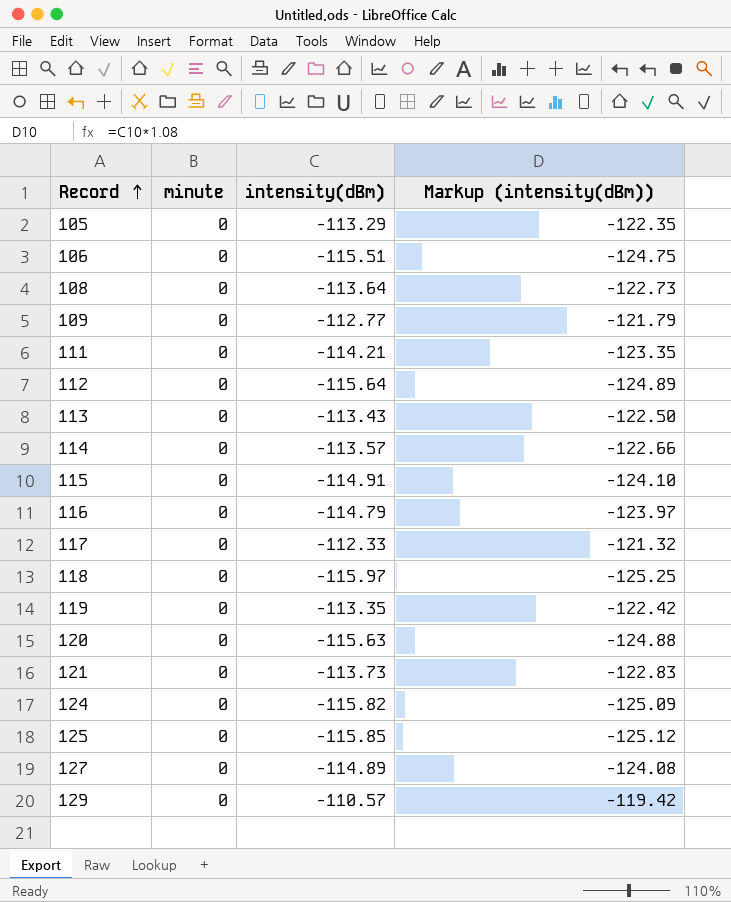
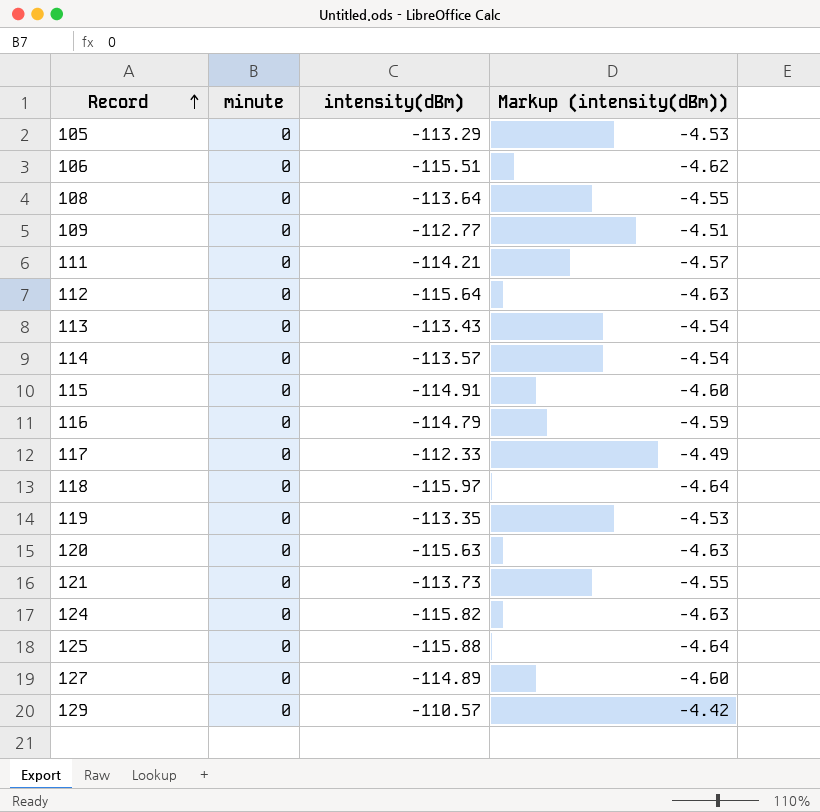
column Markup (intensity(dBm)) | formula: [intensity(dBm)] * 1.08 -> [intensity(dBm)] * 0.04
125 | intensity(dBm): -115.85 -> -115.88

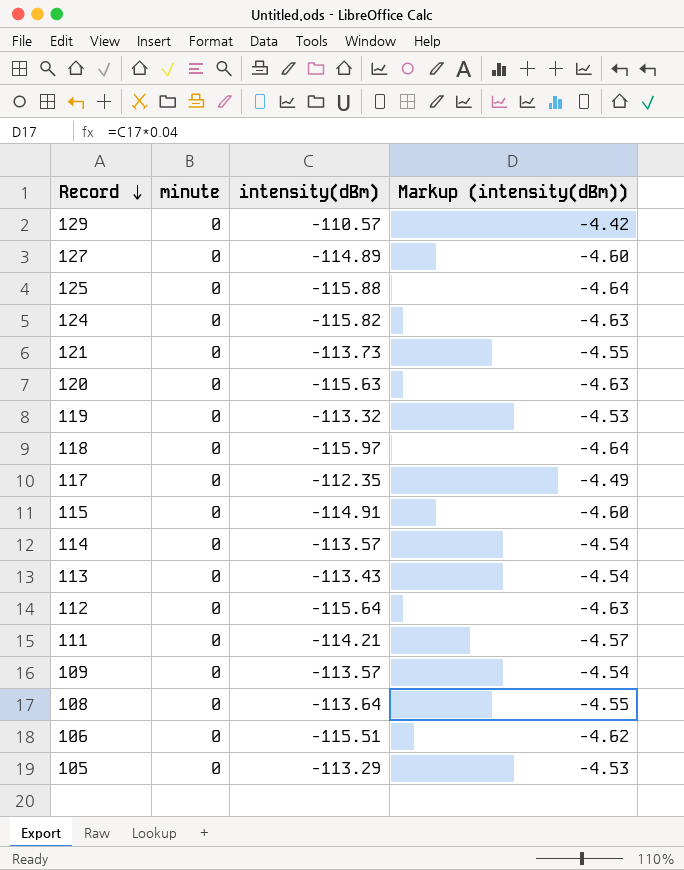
row order: Record ascending -> Record descending
row 116: 0 | -114.79 | -4.59 -> none
119 | intensity(dBm): -113.35 -> -113.32
117 | intensity(dBm): -112.33 -> -112.35
109 | intensity(dBm): -112.77 -> -113.57
109 | Markup (intensity(dBm)): -4.51 -> -4.54

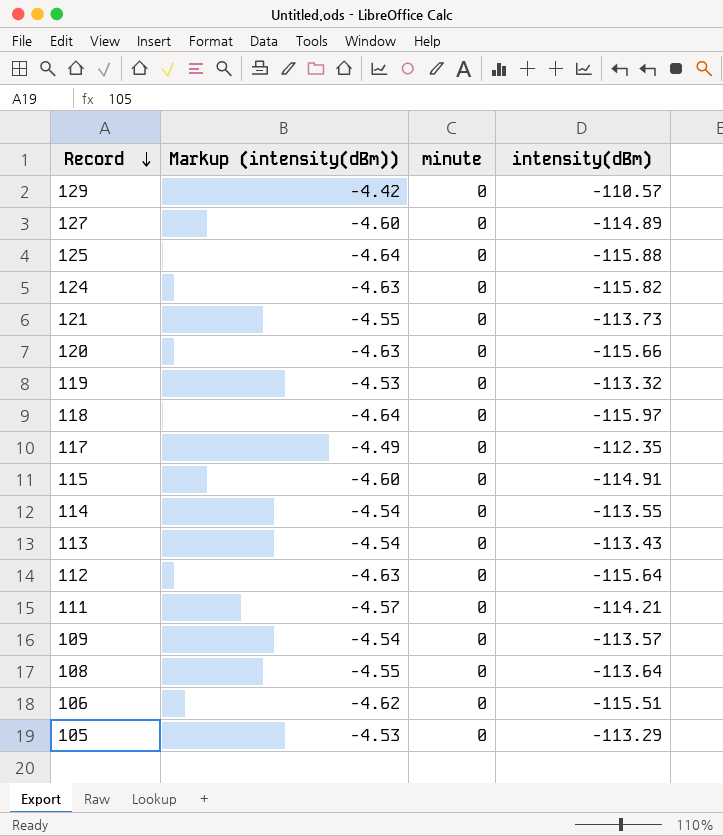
column Markup (intensity(dBm)) | position: 4 -> 2
120 | intensity(dBm): -115.63 -> -115.66
114 | intensity(dBm): -113.57 -> -113.55

